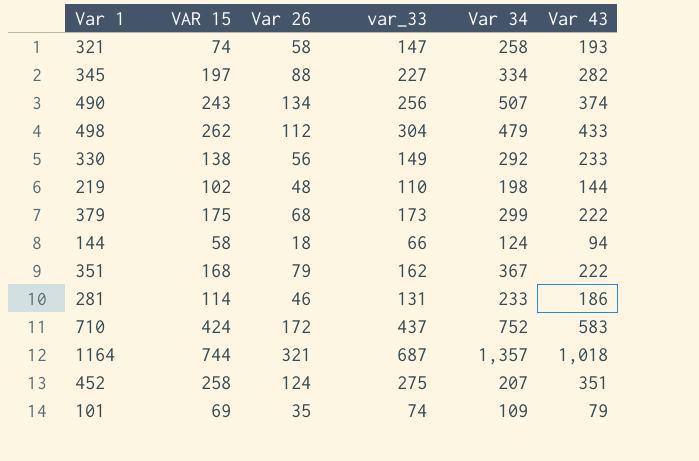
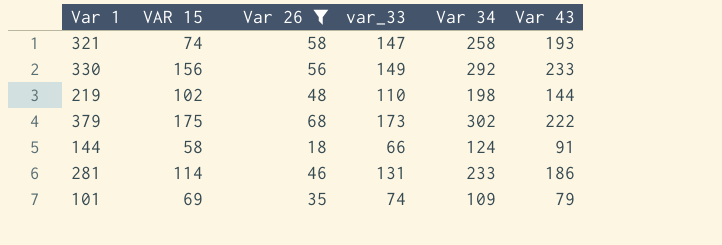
filter: none -> Var 26 <= 68
330 | VAR 15: 138 -> 156
379 | Var 34: 299 -> 302
144 | Var 43: 94 -> 91

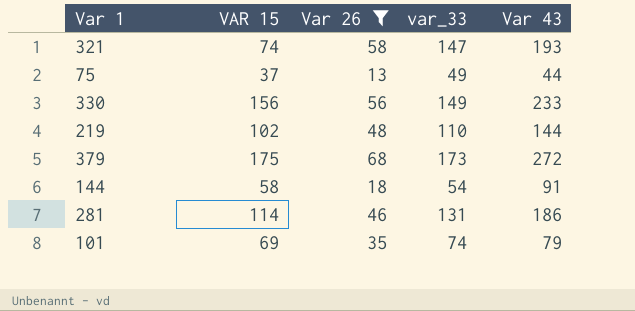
column Var 34 | position: 5 -> none
row 75: none -> 37 | 13 | 49 | 44
379 | Var 43: 222 -> 272
144 | var_33: 66 -> 54

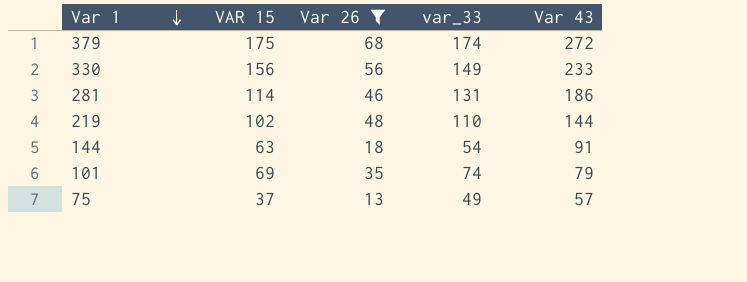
row order: none -> Var 1 descending
row 321: 74 | 58 | 147 | 193 -> none
379 | var_33: 173 -> 174
144 | VAR 15: 58 -> 63
75 | Var 43: 44 -> 57

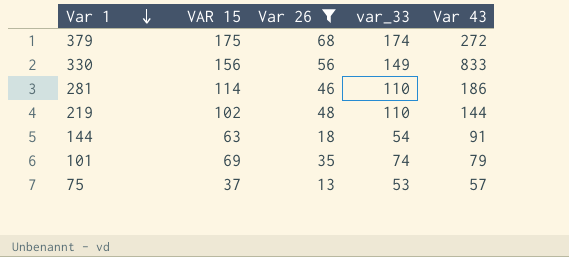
330 | Var 43: 233 -> 833
281 | var_33: 131 -> 110
75 | var_33: 49 -> 53

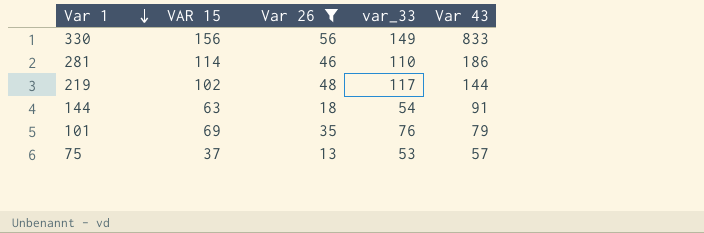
row 379: 175 | 68 | 174 | 272 -> none
219 | var_33: 110 -> 117
101 | var_33: 74 -> 76

